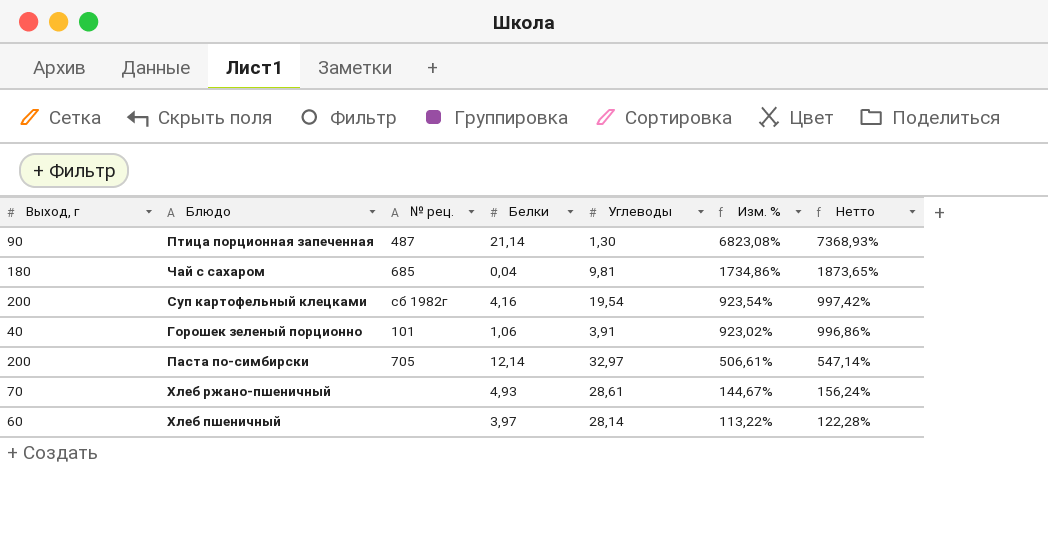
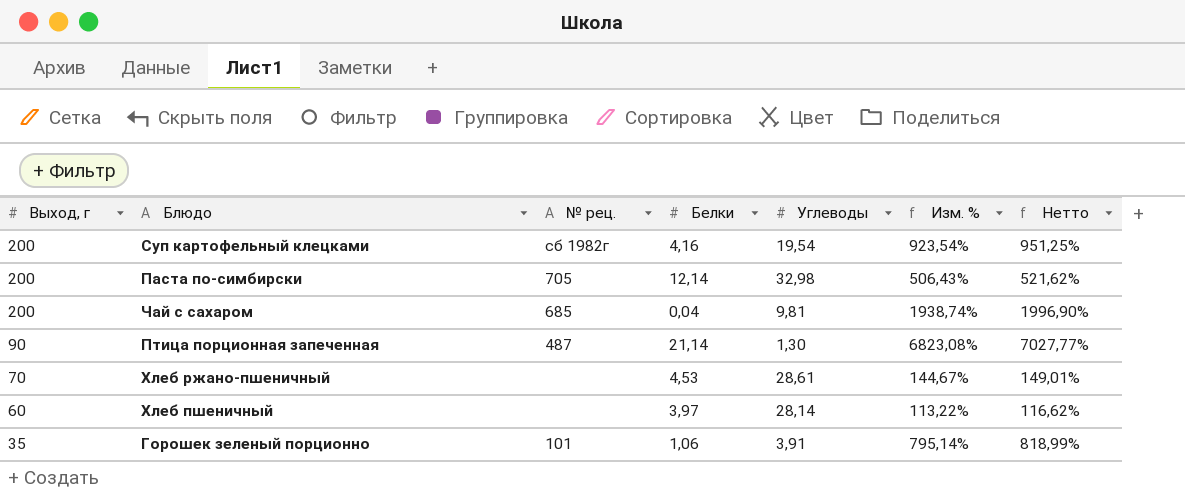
row order: Изм. % descending -> Выход, г descending
column Нетто | formula: [Изм. %] * 1,08 -> [Изм. %] * 1,03
Паста по-симбирски | Углеводы: 32,97 -> 32,98
Паста по-симбирски | Изм. %: 506,61% -> 506,43%
Чай с сахаром | Выход, г: 180 -> 200
Чай с сахаром | Изм. %: 1734,86% -> 1938,74%
Хлеб ржано-пшеничный | Белки: 4,93 -> 4,53
Горошек зеленый порционно | Выход, г: 40 -> 35
Горошек зеленый порционно | Изм. %: 923,02% -> 795,14%

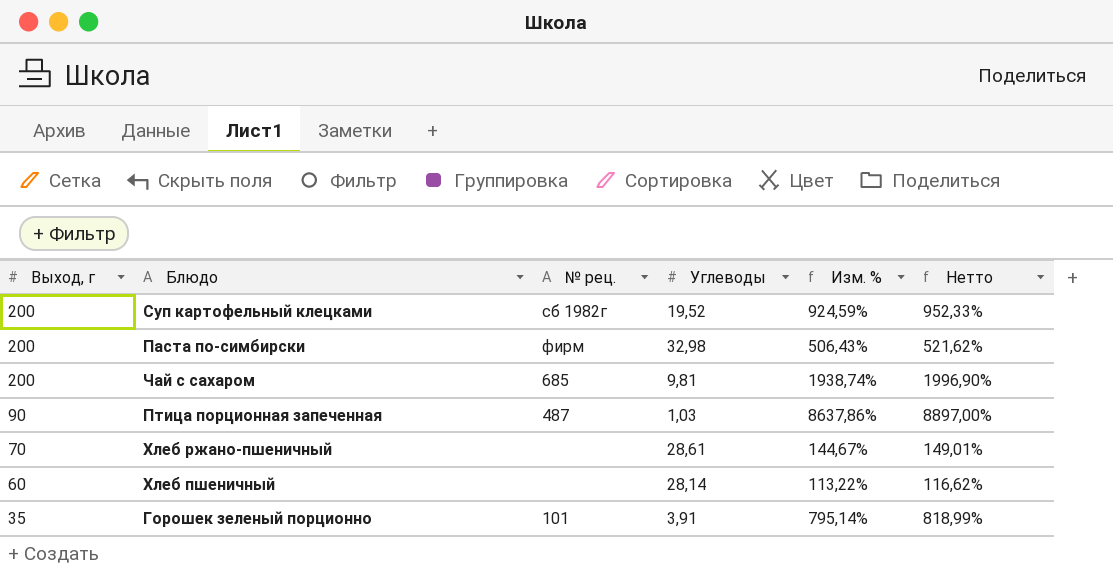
column Белки | position: 4 -> none
Суп картофельный клецками | Углеводы: 19,54 -> 19,52
Суп картофельный клецками | Изм. %: 923,54% -> 924,59%
Суп картофельный клецками | Нетто: 951,25% -> 952,33%
Паста по-симбирски | № рец.: 705 -> фирм
Птица порционная запеченная | Углеводы: 1,30 -> 1,03
Птица порционная запеченная | Изм. %: 6823,08% -> 8637,86%
Птица порционная запеченная | Нетто: 7027,77% -> 8897,00%

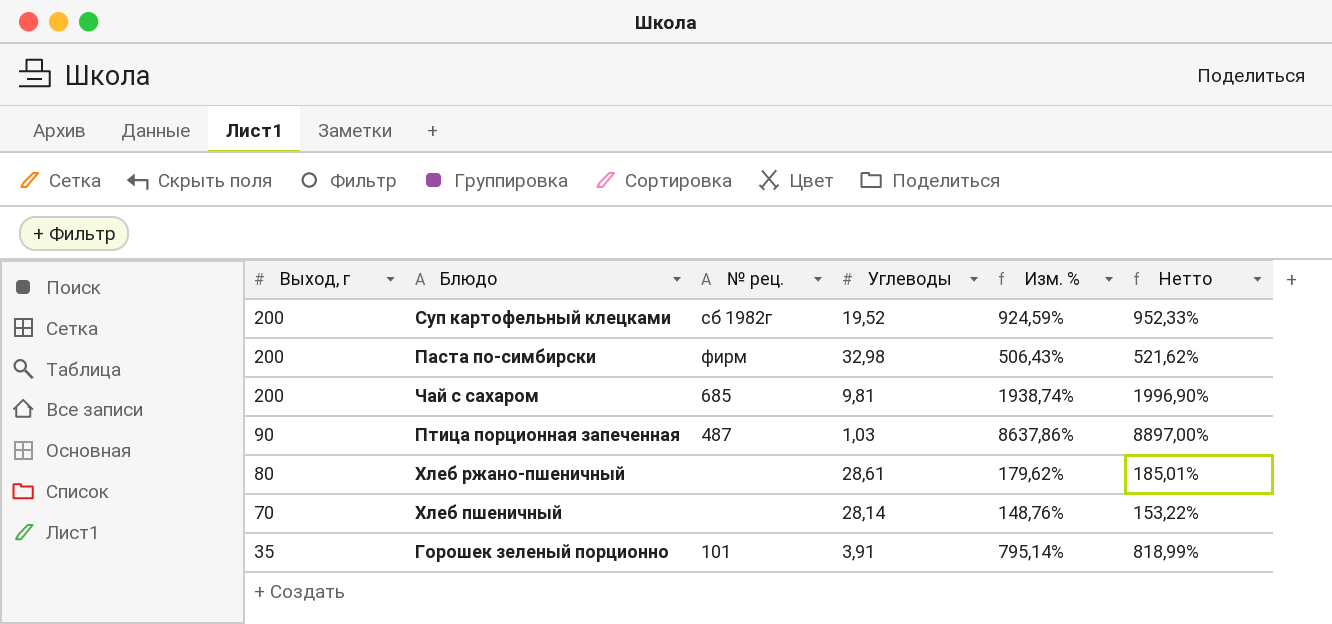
Хлеб ржано-пшеничный | Выход, г: 70 -> 80
Хлеб ржано-пшеничный | Изм. %: 144,67% -> 179,62%
Хлеб ржано-пшеничный | Нетто: 149,01% -> 185,01%
Хлеб пшеничный | Выход, г: 60 -> 70
Хлеб пшеничный | Изм. %: 113,22% -> 148,76%
Хлеб пшеничный | Нетто: 116,62% -> 153,22%

